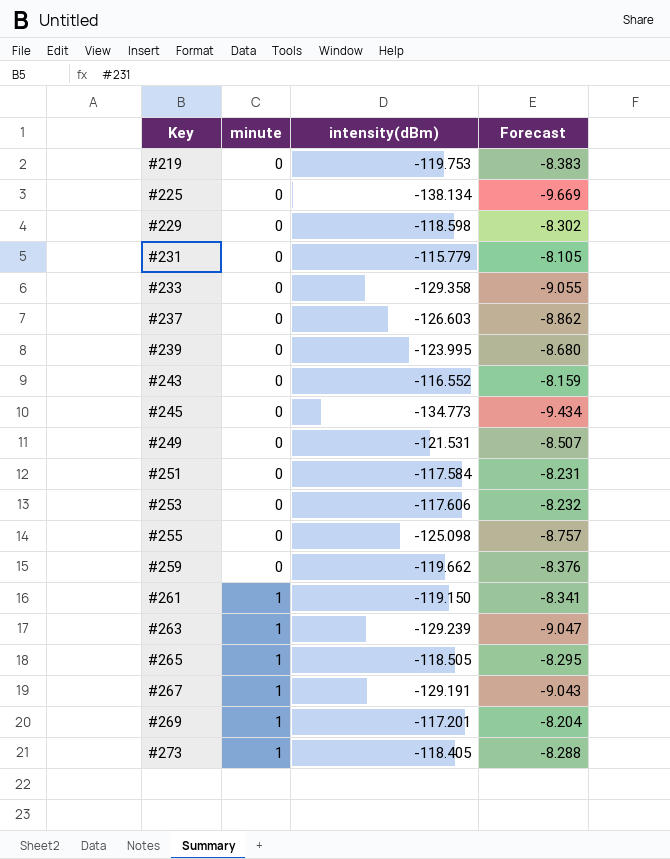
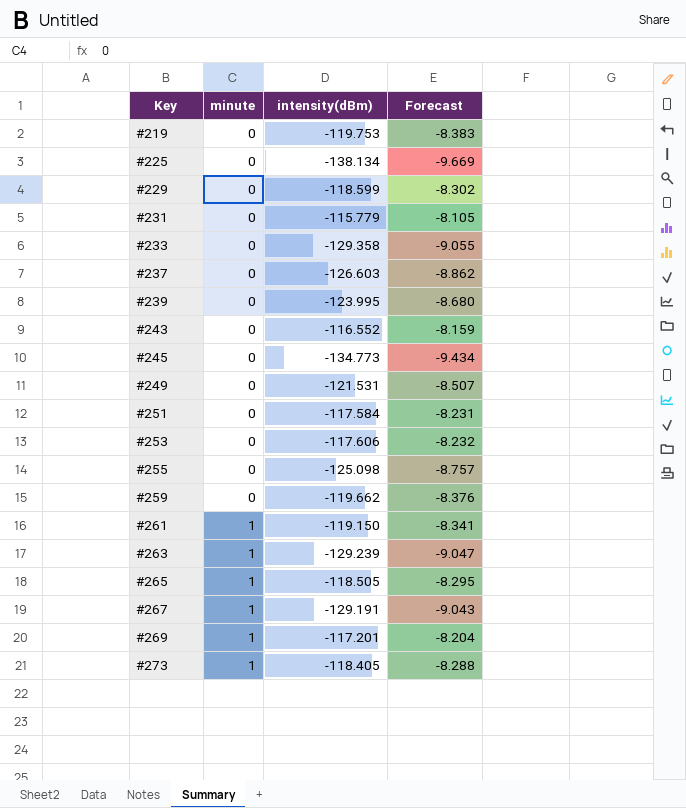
#229 | intensity(dBm): -118.598 -> -118.599

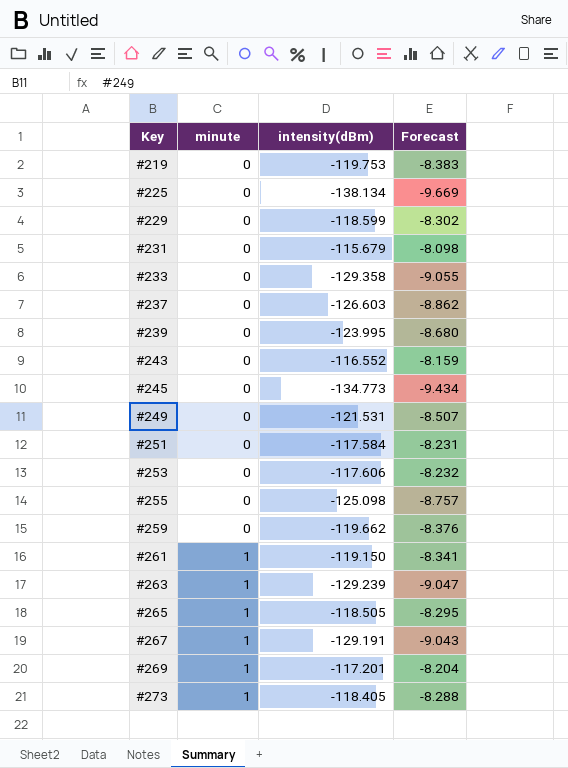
#231 | intensity(dBm): -115.779 -> -115.679
#231 | Forecast: -8.105 -> -8.098

